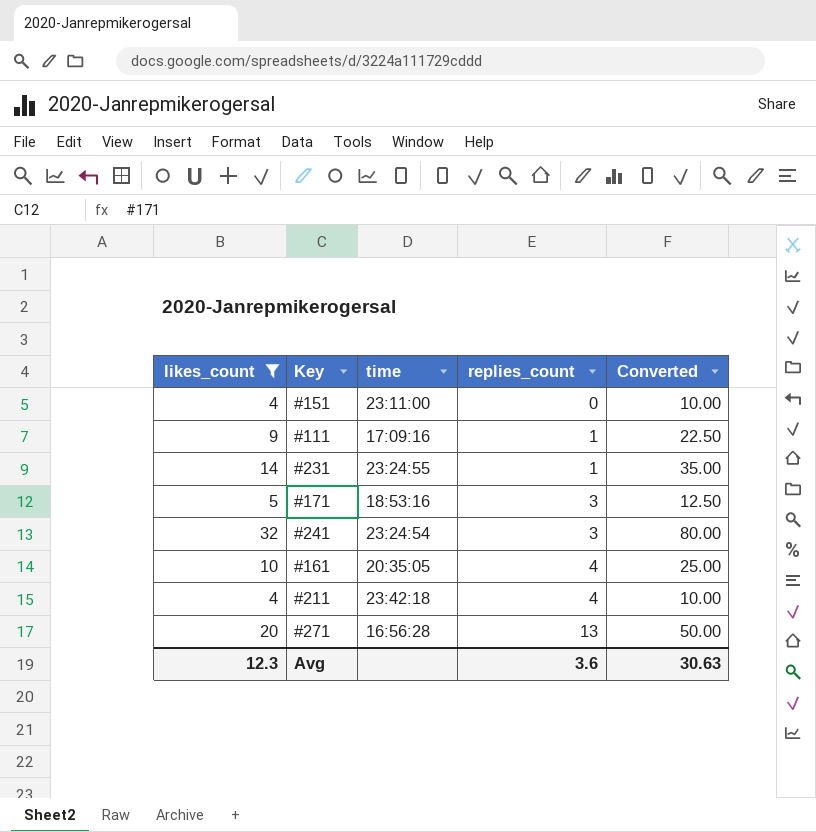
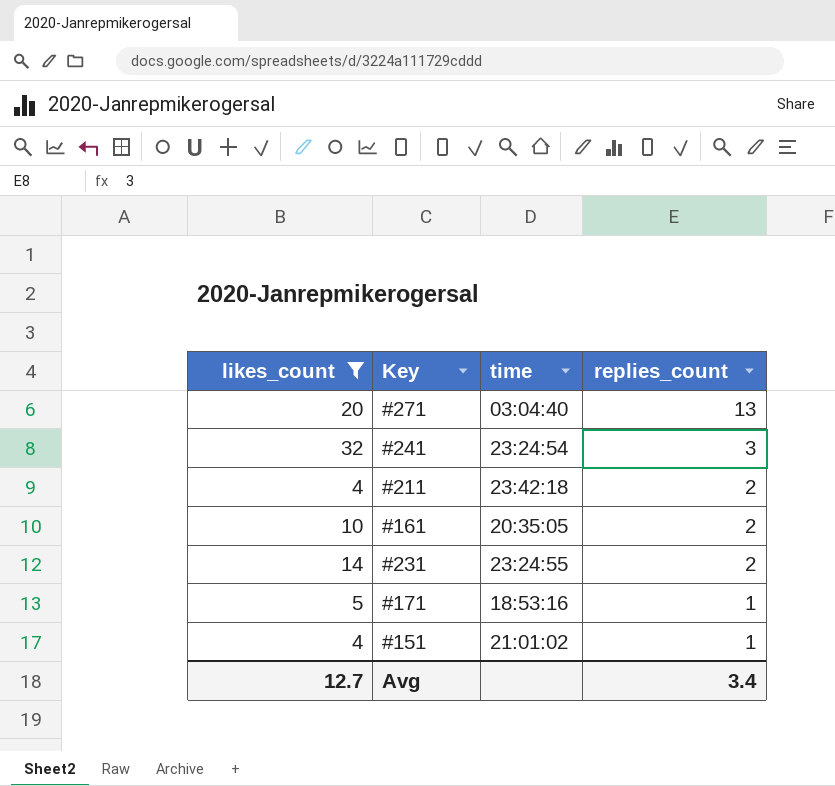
row order: replies_count ascending -> replies_count descending
column Converted | formula: [likes_count] * 2.5 -> none
row #111: 9 | 17:09:16 | 1 | 22.50 -> none
#271 | time: 16:56:28 -> 03:04:40
#211 | replies_count: 4 -> 2
#161 | replies_count: 4 -> 2
#231 | replies_count: 1 -> 2
#171 | replies_count: 3 -> 1
#151 | time: 23:11:00 -> 21:01:02
#151 | replies_count: 0 -> 1
Avg | likes_count: 12.3 -> 12.7
Avg | replies_count: 3.6 -> 3.4

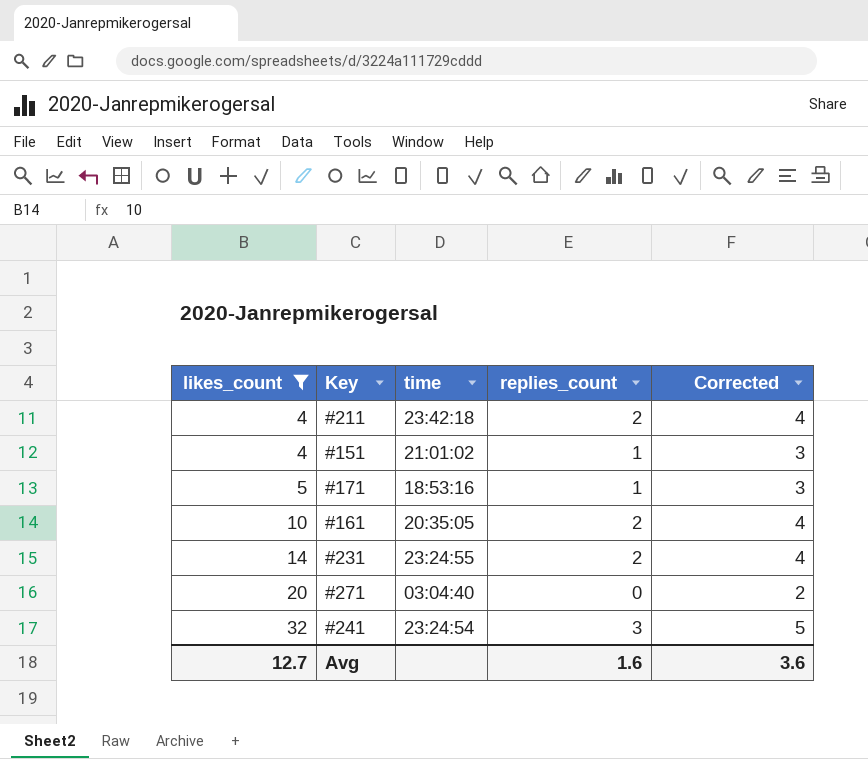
row order: replies_count descending -> likes_count ascending
column Corrected | formula: none -> [replies_count] + 2
#271 | replies_count: 13 -> 0
Avg | replies_count: 3.4 -> 1.6

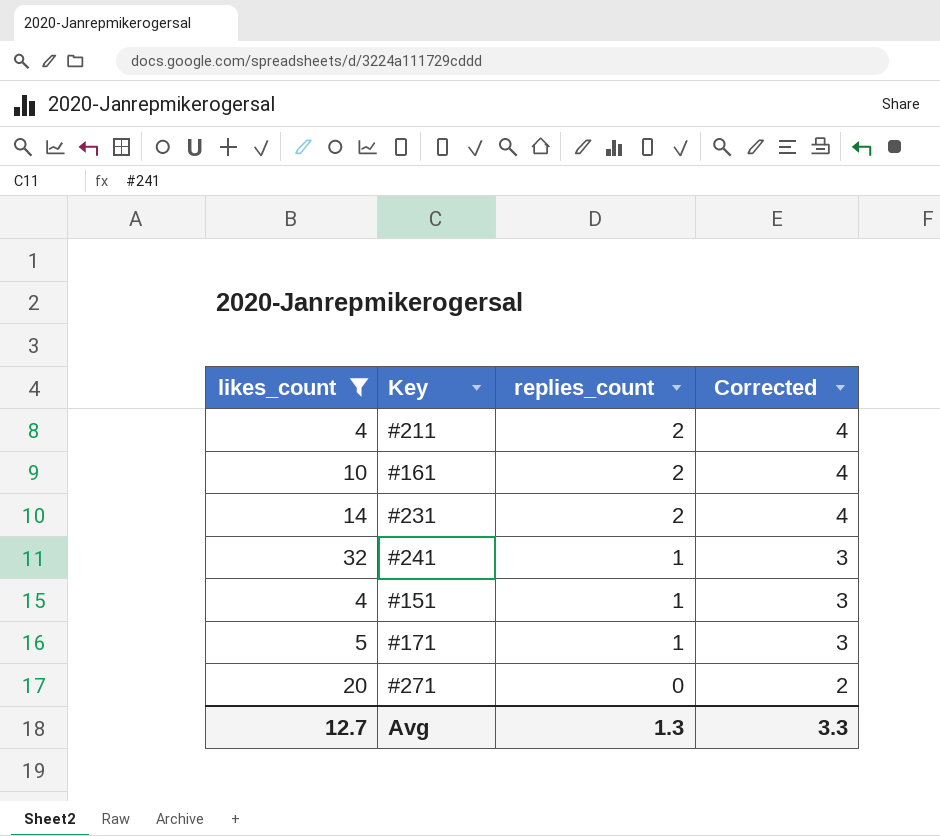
row order: likes_count ascending -> replies_count descending
column time | position: 3 -> none
#241 | replies_count: 3 -> 1
#241 | Corrected: 5 -> 3
Avg | replies_count: 1.6 -> 1.3
Avg | Corrected: 3.6 -> 3.3

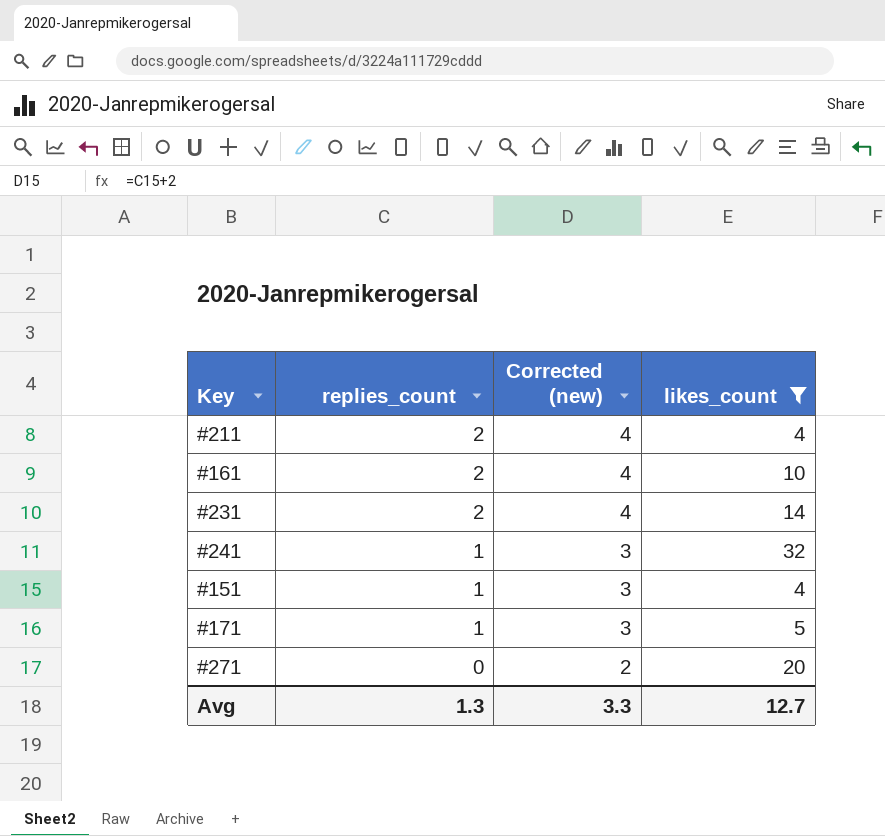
column name: Corrected -> Corrected (new)
column likes_count | position: 1 -> 4

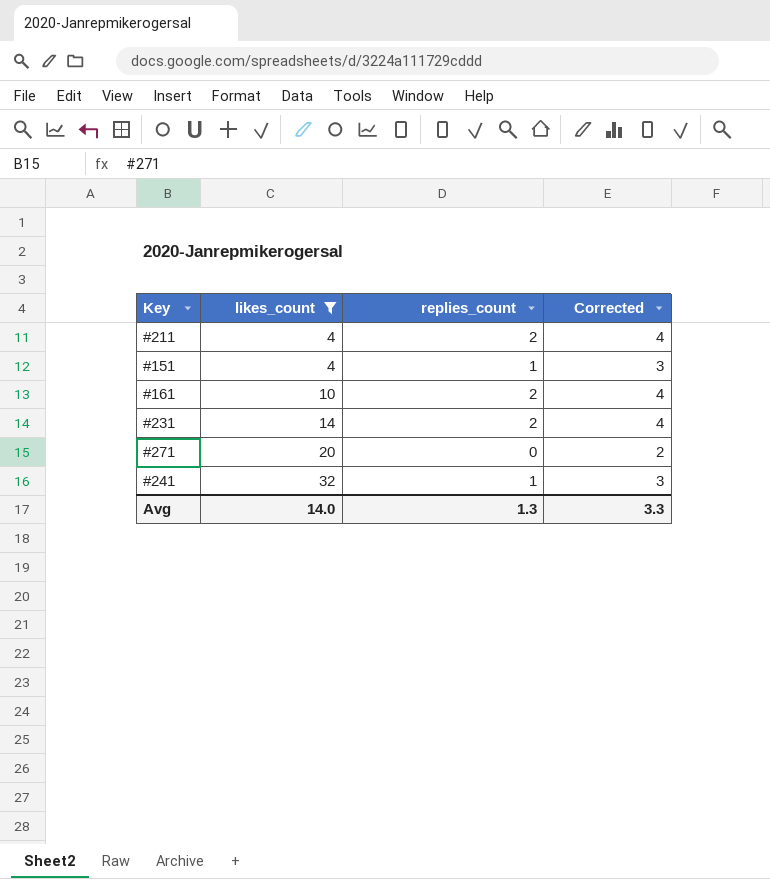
row order: replies_count descending -> likes_count ascending
column likes_count | position: 4 -> 2
column name: Corrected (new) -> Corrected
row #171: 1 | 3 | 5 -> none
Avg | likes_count: 12.7 -> 14.0

